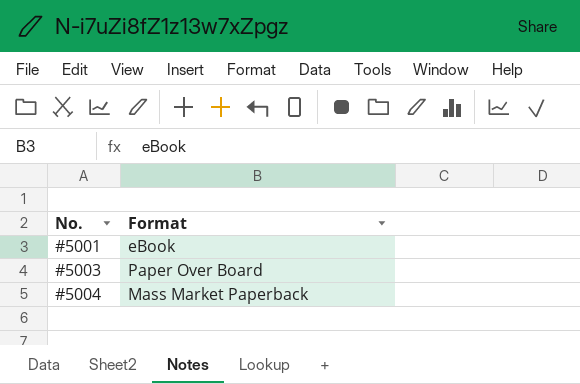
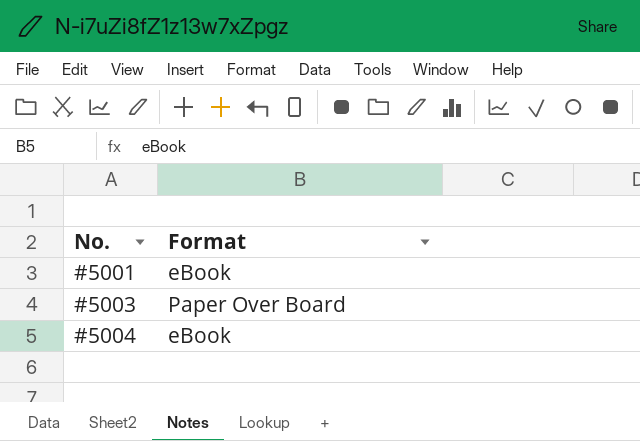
#5004 | Format: Mass Market Paperback -> eBook

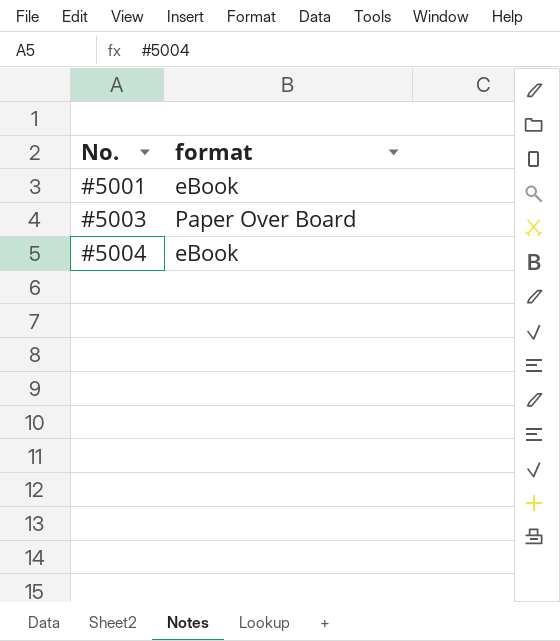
column name: Format -> format

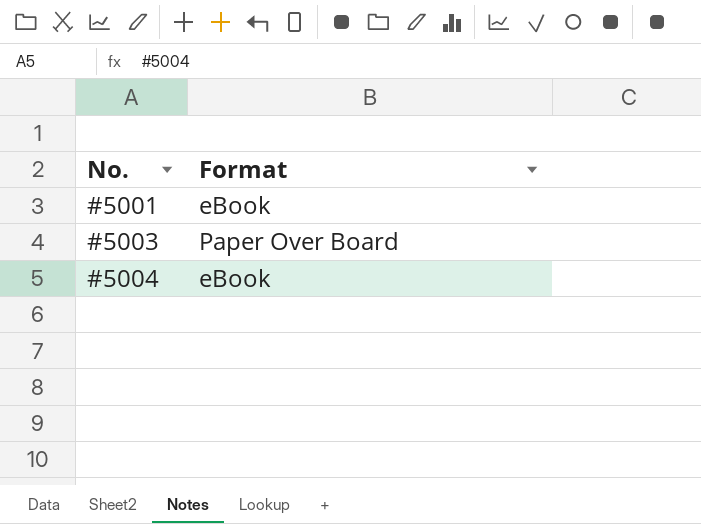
column name: format -> Format

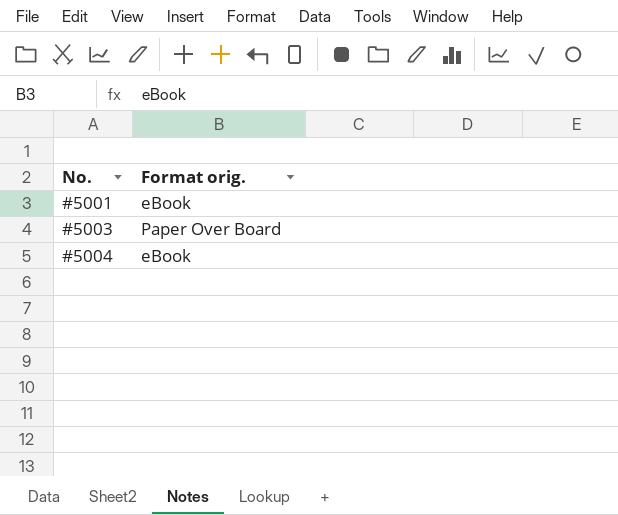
column name: Format -> Format orig.

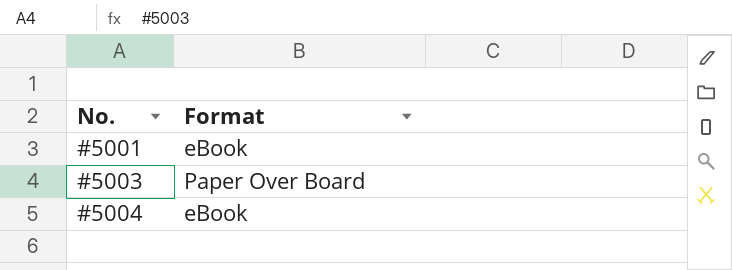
column name: Format orig. -> Format

